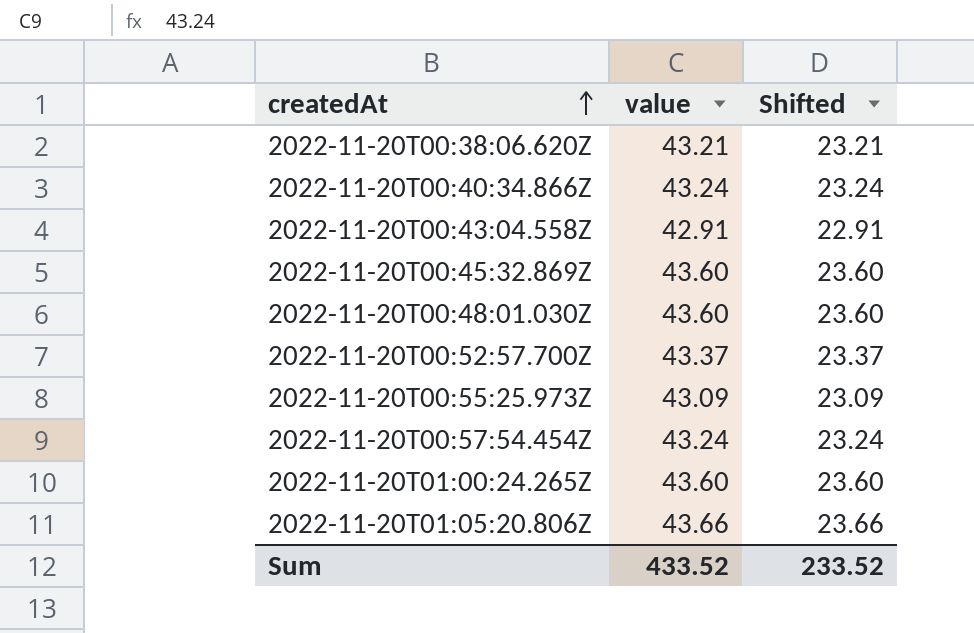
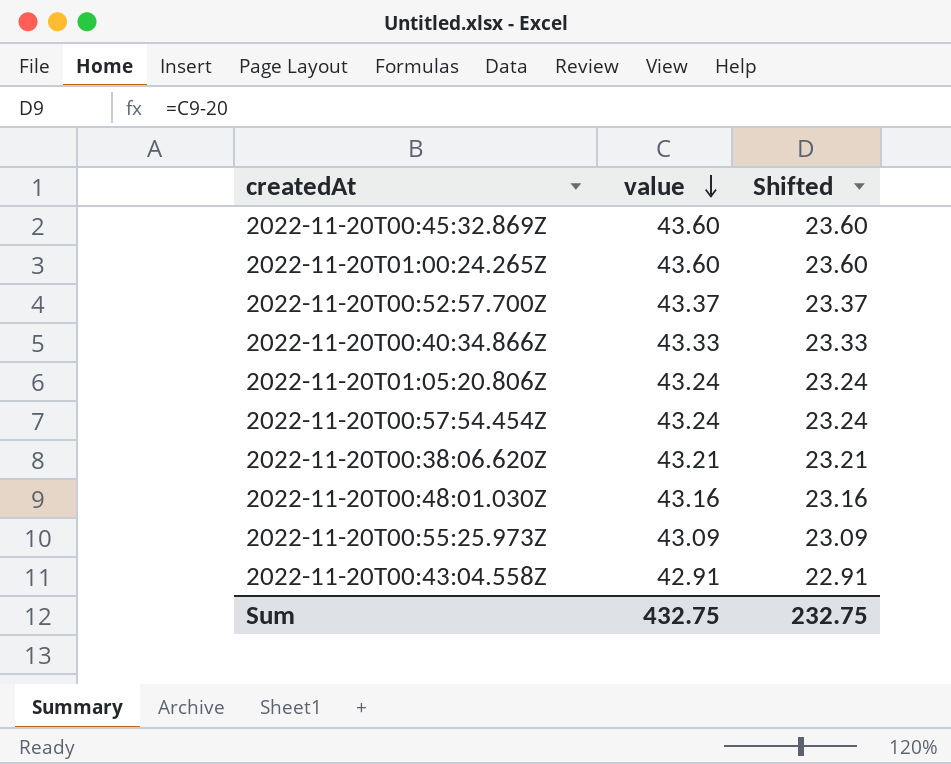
row order: createdAt ascending -> value descending
2022-11-20T00:40:34.866Z | value: 43.24 -> 43.33
2022-11-20T00:40:34.866Z | Shifted: 23.24 -> 23.33
2022-11-20T01:05:20.806Z | value: 43.66 -> 43.24
2022-11-20T01:05:20.806Z | Shifted: 23.66 -> 23.24
2022-11-20T00:48:01.030Z | value: 43.60 -> 43.16
2022-11-20T00:48:01.030Z | Shifted: 23.60 -> 23.16
Sum | value: 433.52 -> 432.75
Sum | Shifted: 233.52 -> 232.75

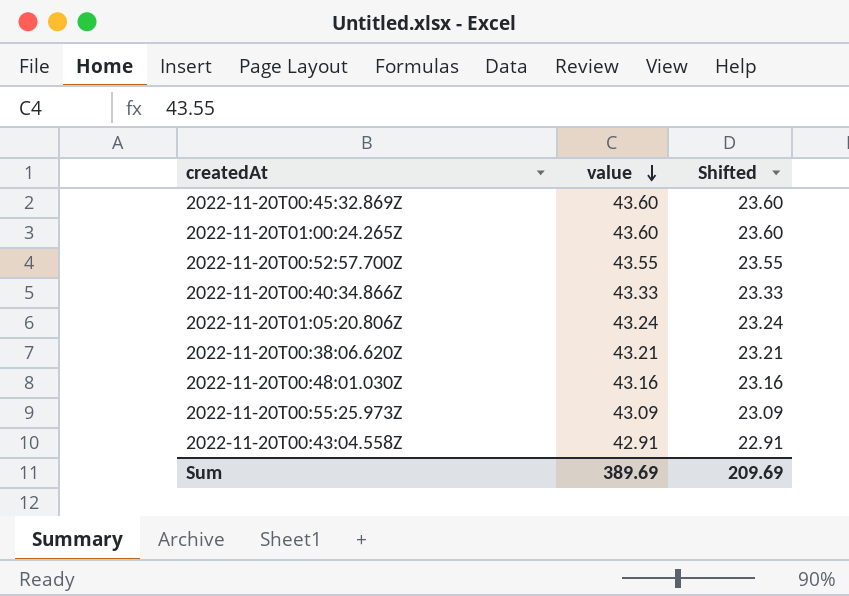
row 2022-11-20T00:57:54.454Z: 43.24 | 23.24 -> none
2022-11-20T00:52:57.700Z | value: 43.37 -> 43.55
2022-11-20T00:52:57.700Z | Shifted: 23.37 -> 23.55
Sum | value: 432.75 -> 389.69
Sum | Shifted: 232.75 -> 209.69

